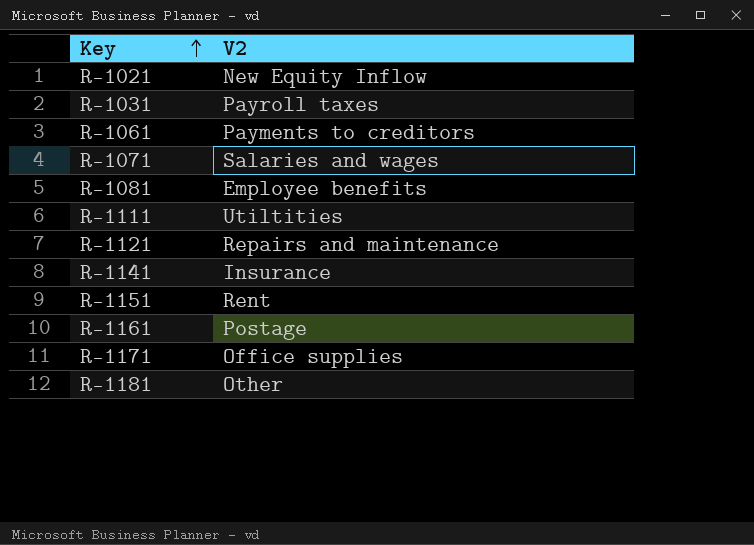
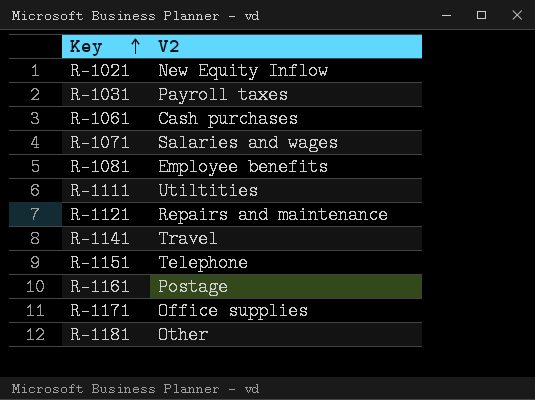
R-1061 | V2: Payments to creditors -> Cash purchases
R-1141 | V2: Insurance -> Travel
R-1151 | V2: Rent -> Telephone

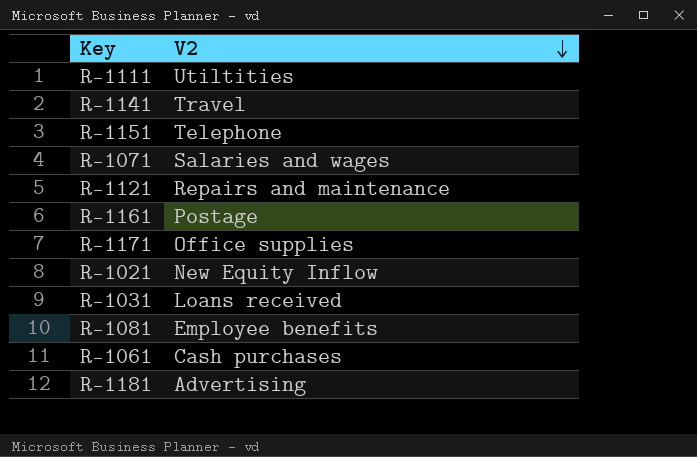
row order: Key ascending -> V2 descending
R-1031 | V2: Payroll taxes -> Loans received
R-1181 | V2: Other -> Advertising

